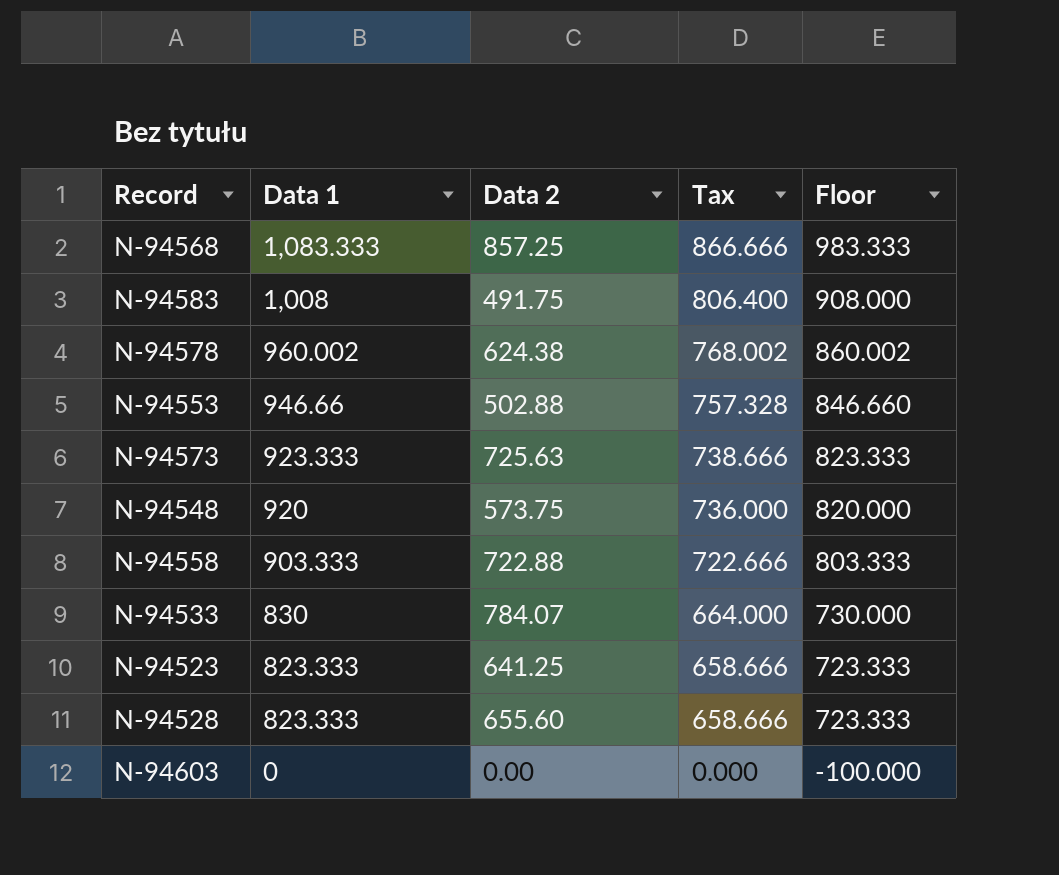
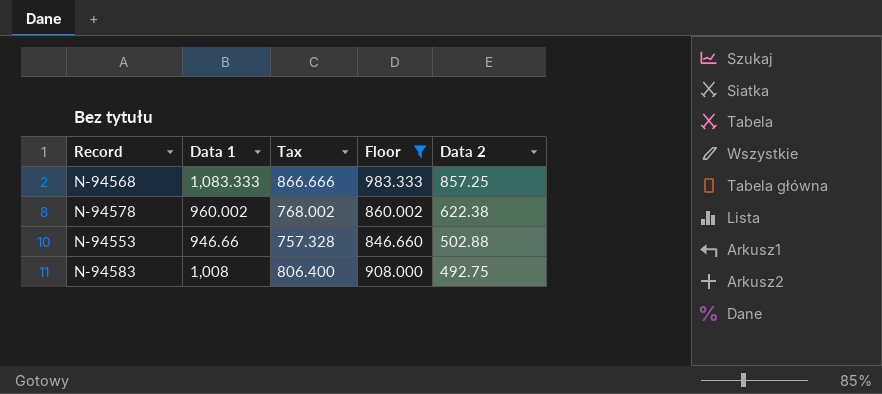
filter: none -> Floor >= 846.660
row order: Data 1 descending -> Data 2 descending
column Data 2 | position: 3 -> 5
N-94578 | Data 2: 624.38 -> 622.38
N-94583 | Data 2: 491.75 -> 492.75

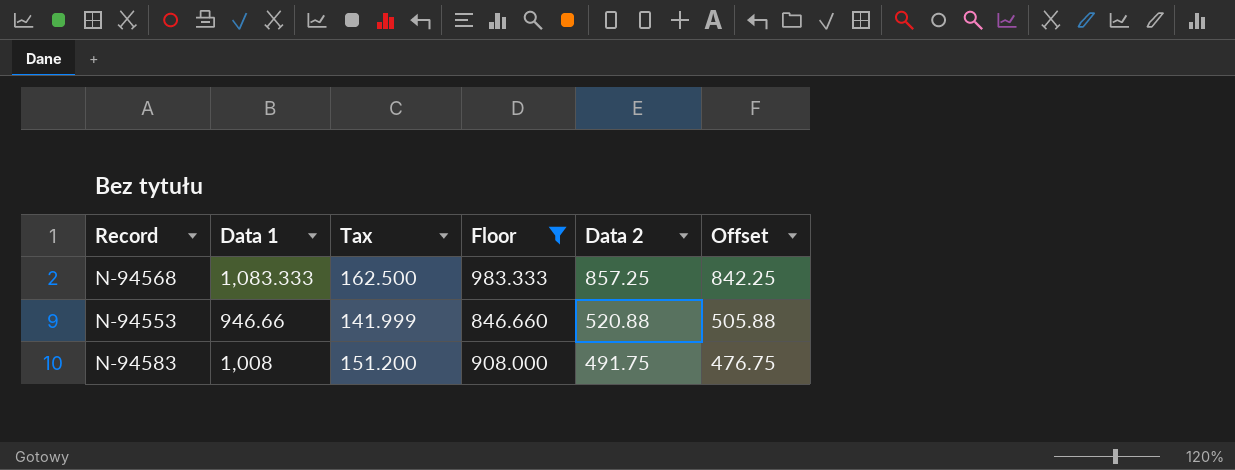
column Tax | formula: [Data 1] * 0.8 -> [Data 1] * 0.15
column Offset | formula: none -> [Data 2] - 15
row N-94578: 960.002 | 768.002 | 860.002 | 622.38 -> none
N-94553 | Data 2: 502.88 -> 520.88
N-94583 | Data 2: 492.75 -> 491.75

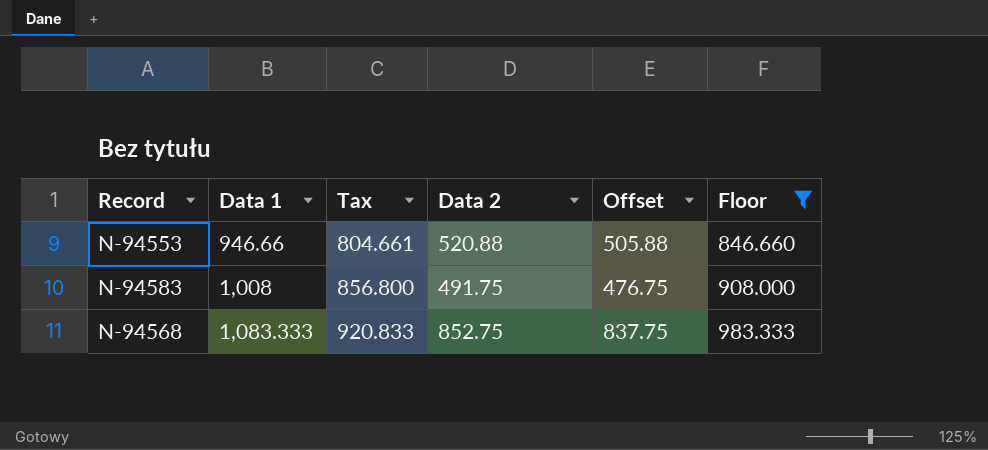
row order: Data 2 descending -> Data 1 ascending
column Tax | formula: [Data 1] * 0.15 -> [Data 1] * 0.85
column Floor | position: 4 -> 6
N-94568 | Data 2: 857.25 -> 852.75
N-94568 | Offset: 842.25 -> 837.75

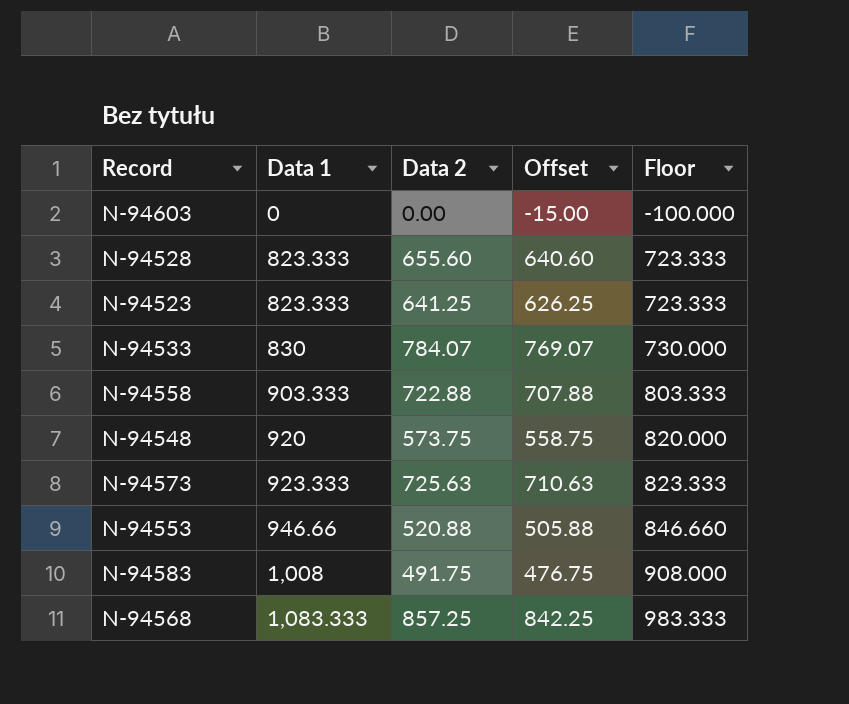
filter: Floor >= 846.660 -> none
column Tax | formula: [Data 1] * 0.85 -> none
N-94568 | Data 2: 852.75 -> 857.25
N-94568 | Offset: 837.75 -> 842.25

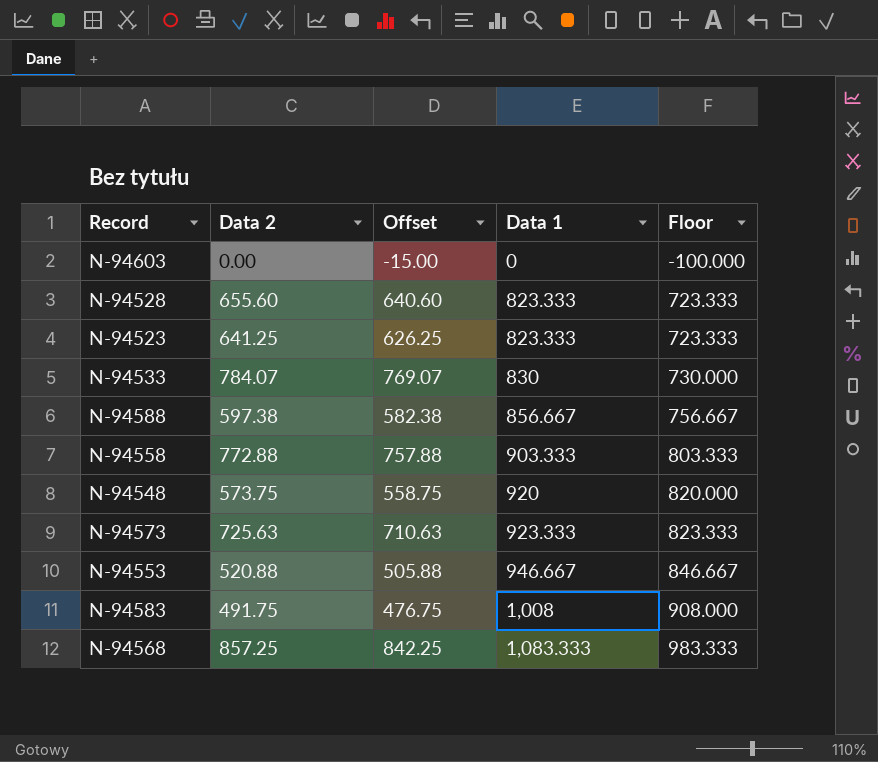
column Data 1 | position: 2 -> 4
row N-94588: none -> 597.38 | 582.38 | 856.667 | 756.667
N-94558 | Data 2: 722.88 -> 772.88
N-94558 | Offset: 707.88 -> 757.88
N-94553 | Data 1: 946.66 -> 946.667
N-94553 | Floor: 846.660 -> 846.667

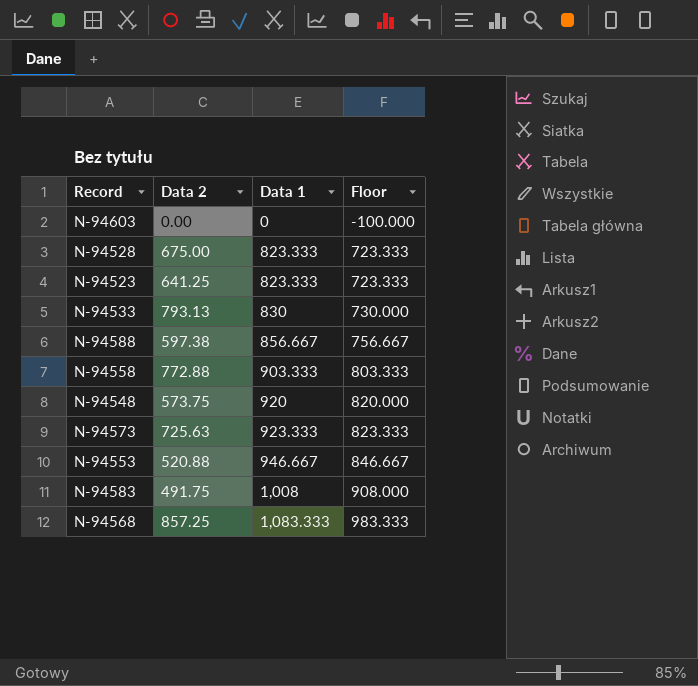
column Offset | formula: [Data 2] - 15 -> none
N-94528 | Data 2: 655.60 -> 675.00
N-94533 | Data 2: 784.07 -> 793.13

